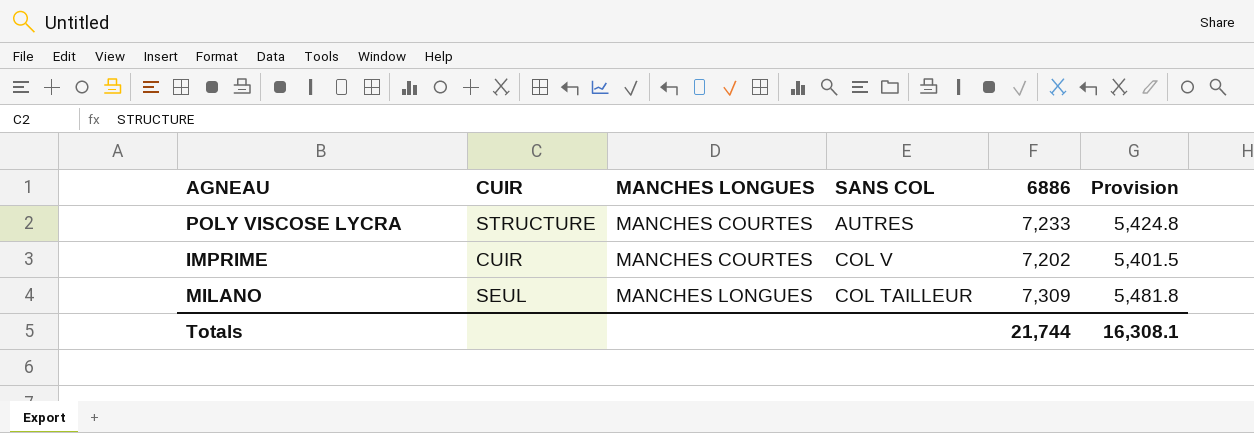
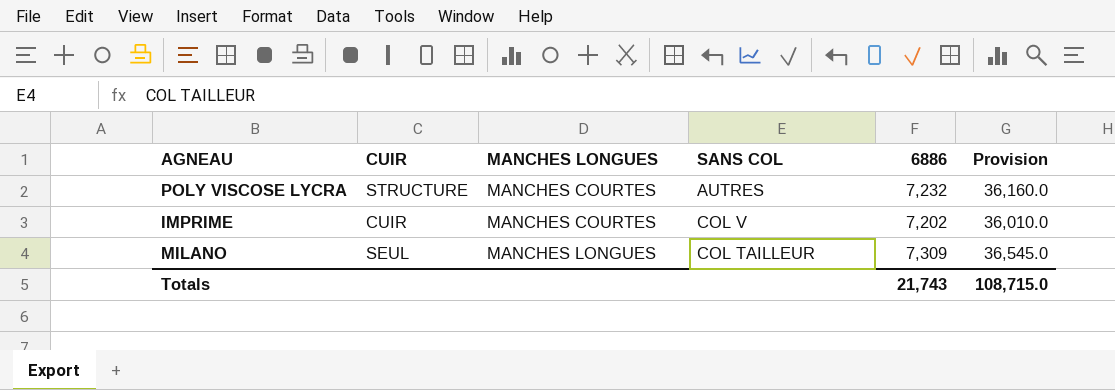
column Provision | formula: [6886] * 0.75 -> [6886] * 5
POLY VISCOSE LYCRA | 6886: 7,233 -> 7,232
Totals | 6886: 21,744 -> 21,743
Totals | Provision: 16,308.1 -> 108,715.0

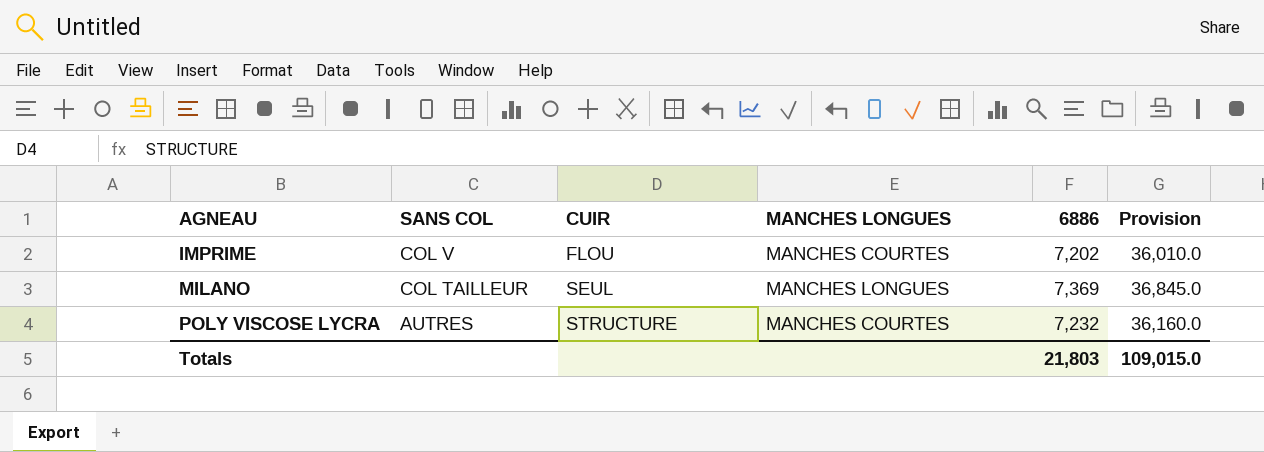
row order: MANCHES LONGUES ascending -> AGNEAU ascending
column SANS COL | position: 4 -> 2
IMPRIME | CUIR: CUIR -> FLOU
MILANO | 6886: 7,309 -> 7,369
MILANO | Provision: 36,545.0 -> 36,845.0
Totals | 6886: 21,743 -> 21,803
Totals | Provision: 108,715.0 -> 109,015.0

